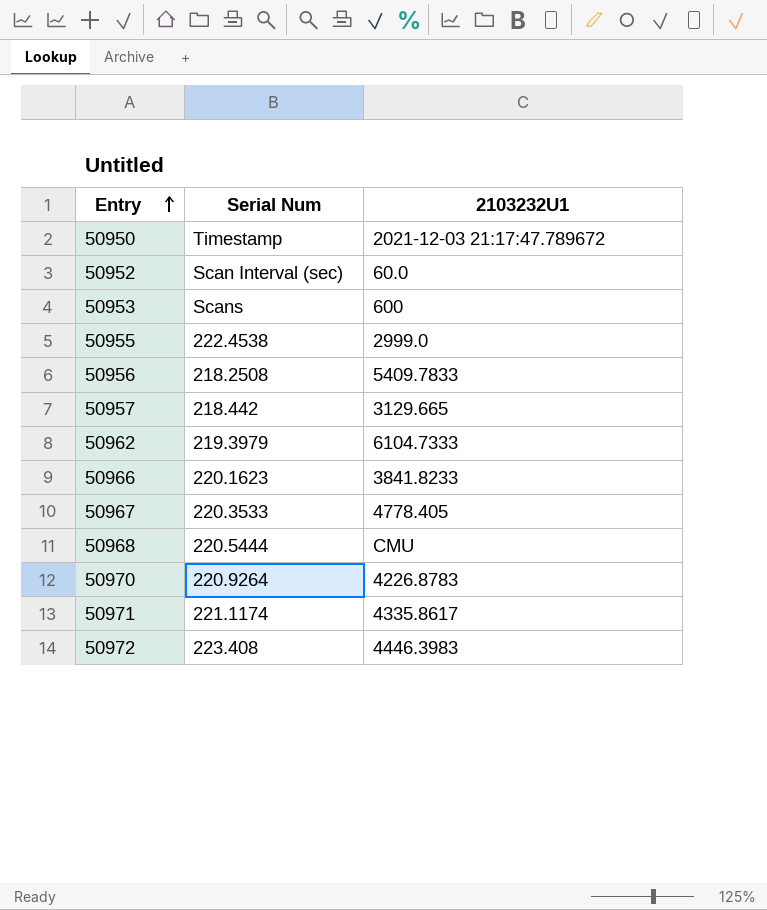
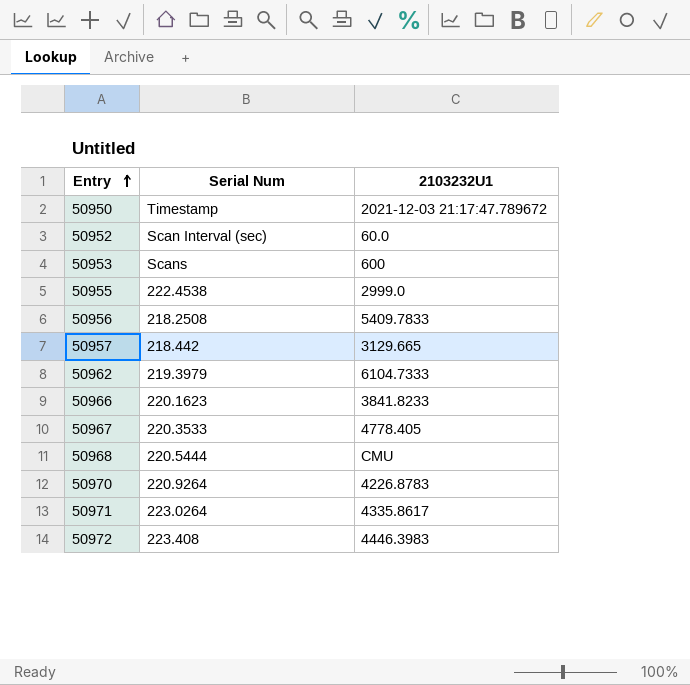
50971 | Serial Num: 221.1174 -> 223.0264

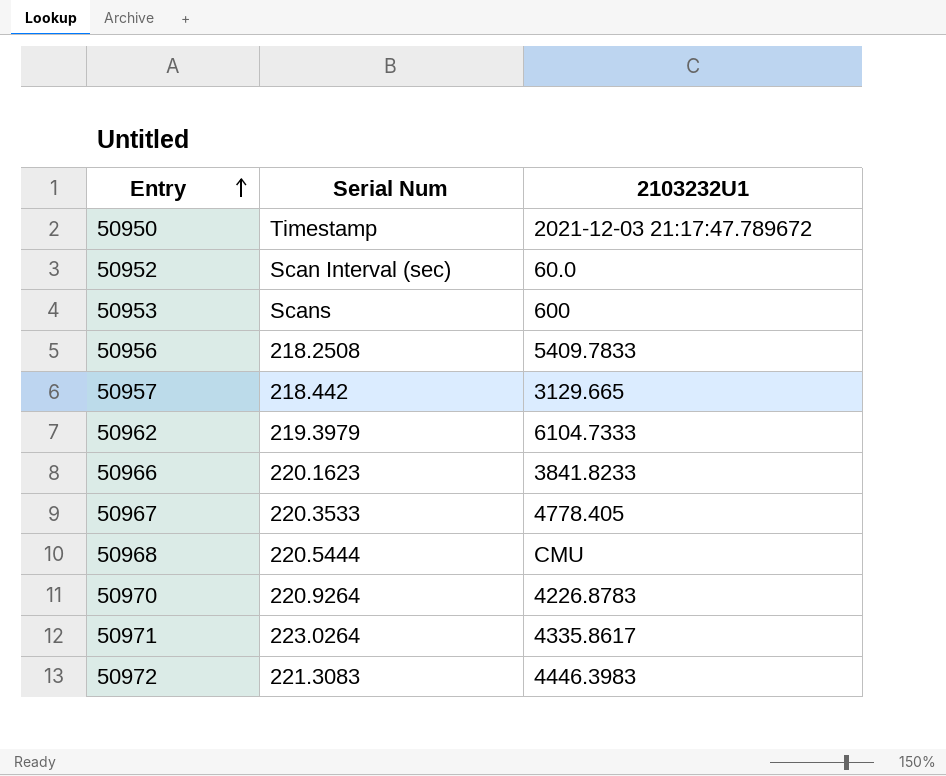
row 50955: 222.4538 | 2999.0 -> none
50972 | Serial Num: 223.408 -> 221.3083

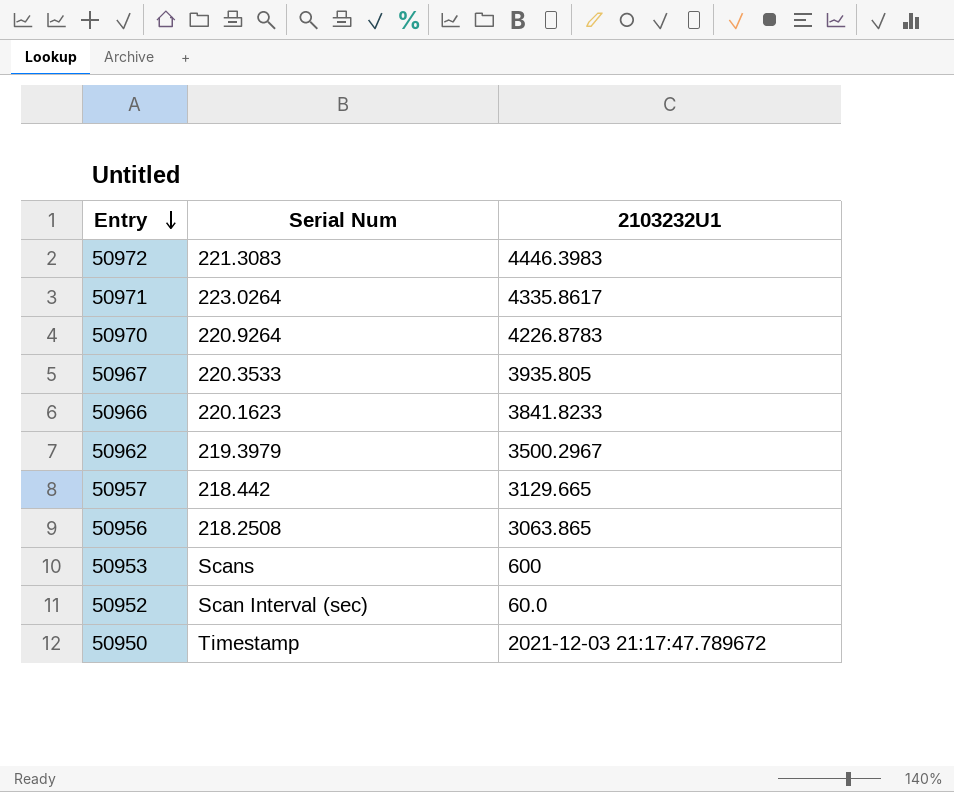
row order: Entry ascending -> Entry descending
row 50968: 220.5444 | CMU -> none
50967 | 2103232U1: 4778.405 -> 3935.805
50962 | 2103232U1: 6104.7333 -> 3500.2967
50956 | 2103232U1: 5409.7833 -> 3063.865

